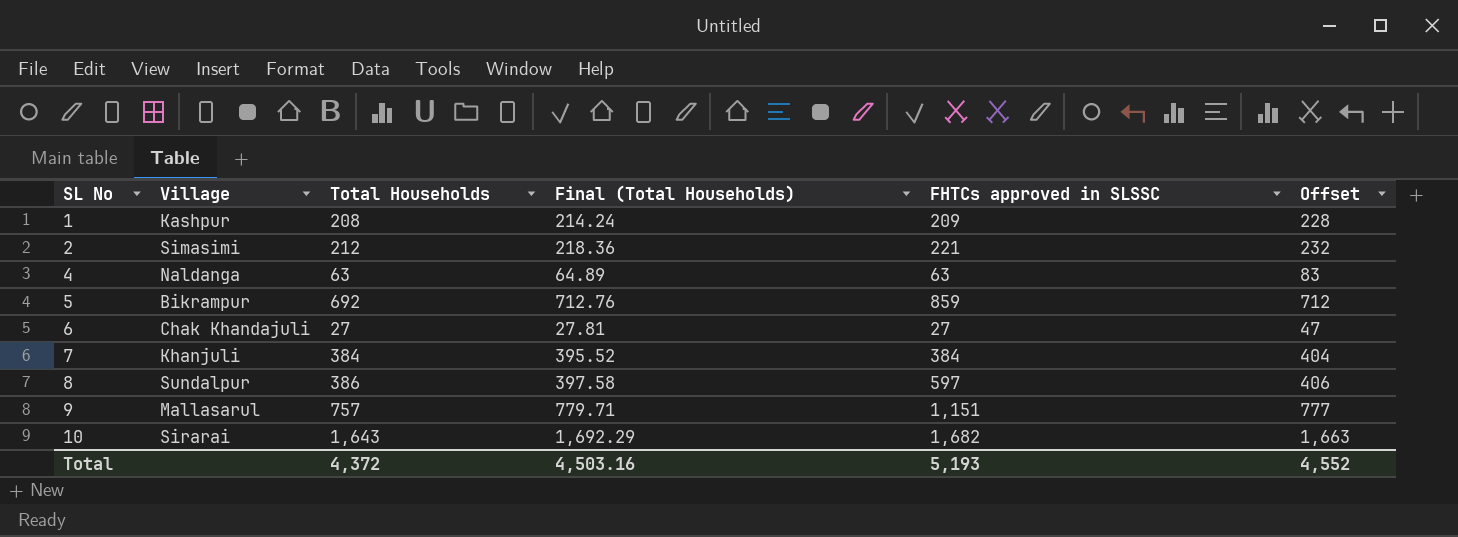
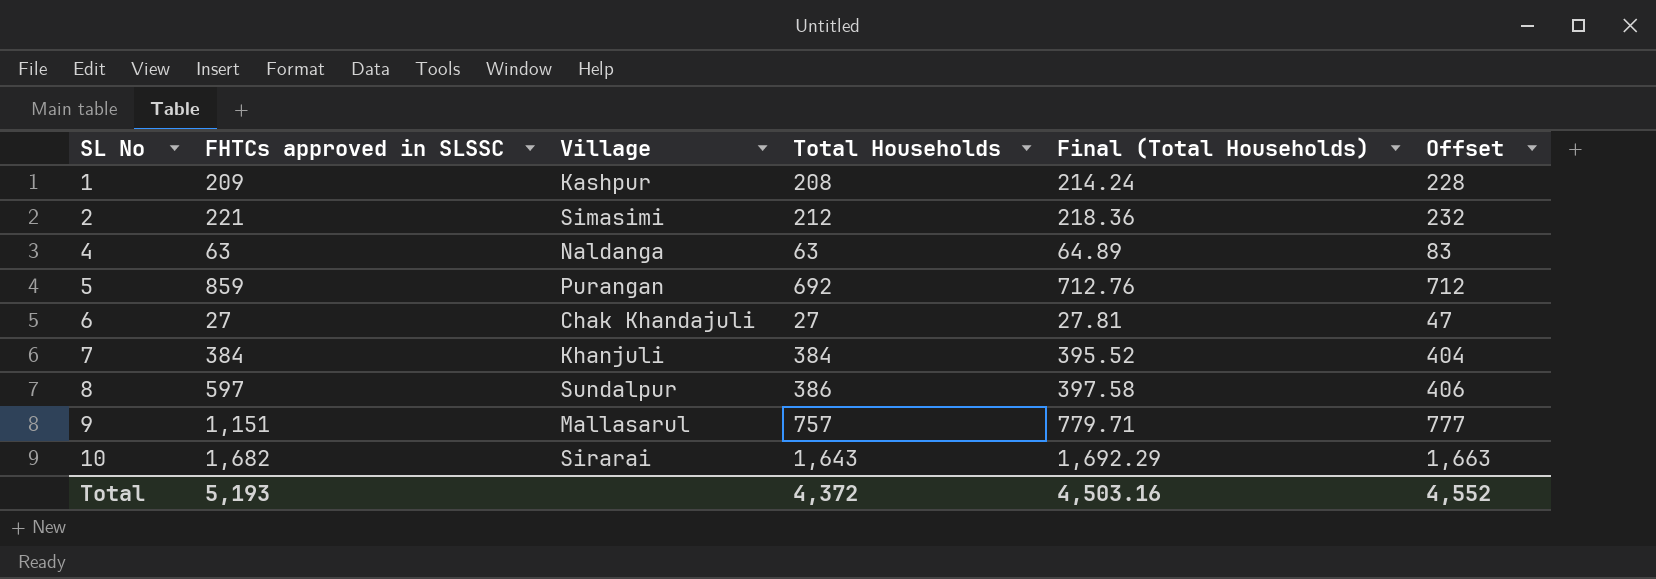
column FHTCs approved in SLSSC | position: 5 -> 2
5 | Village: Bikrampur -> Purangan

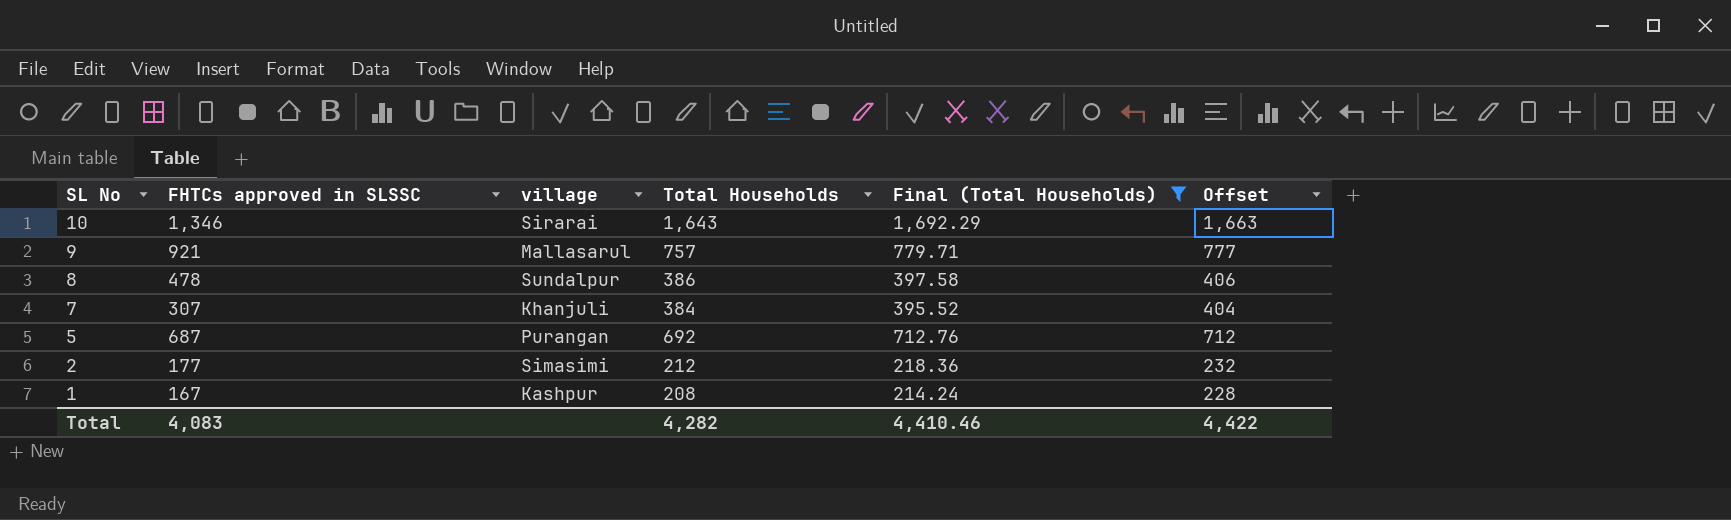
filter: none -> Final (Total Households) >= 214.24
row order: SL No ascending -> SL No descending
column name: Village -> village
10 | FHTCs approved in SLSSC: 1,682 -> 1,346
9 | FHTCs approved in SLSSC: 1,151 -> 921
8 | FHTCs approved in SLSSC: 597 -> 478
7 | FHTCs approved in SLSSC: 384 -> 307
5 | FHTCs approved in SLSSC: 859 -> 687
2 | FHTCs approved in SLSSC: 221 -> 177
1 | FHTCs approved in SLSSC: 209 -> 167
Total | FHTCs approved in SLSSC: 5,193 -> 4,083
Total | Total Households: 4,372 -> 4,282
Total | Final (Total Households): 4,503.16 -> 4,410.46
Total | Offset: 4,552 -> 4,422

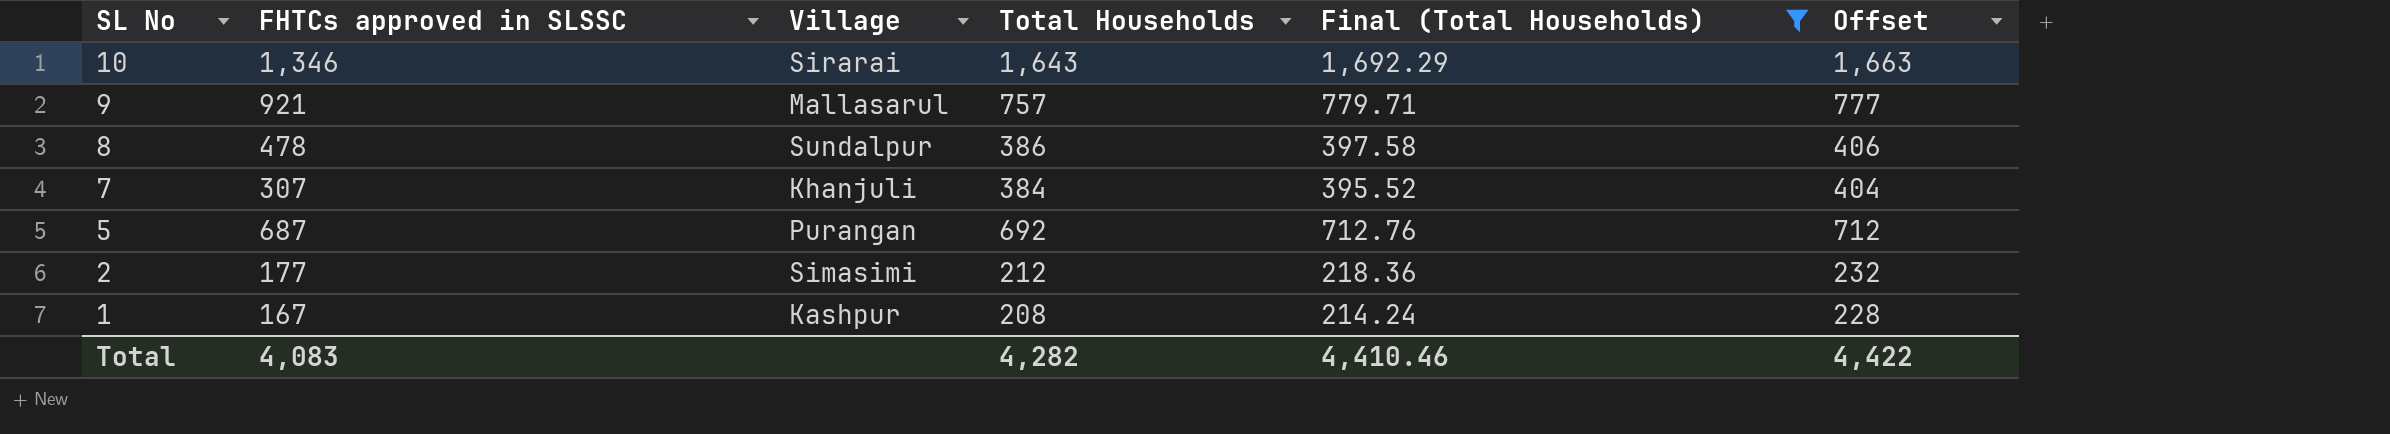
column name: village -> Village

